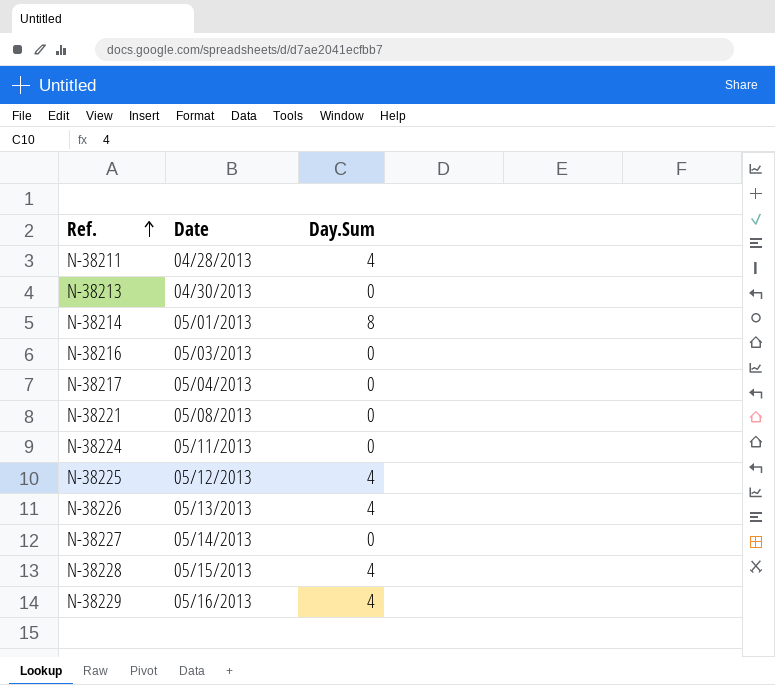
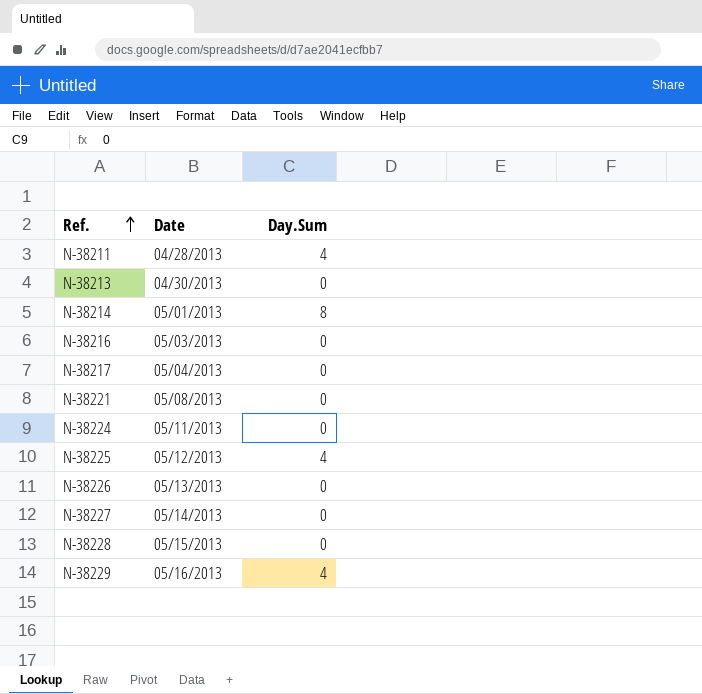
N-38226 | Day.Sum: 4 -> 0
N-38228 | Day.Sum: 4 -> 0

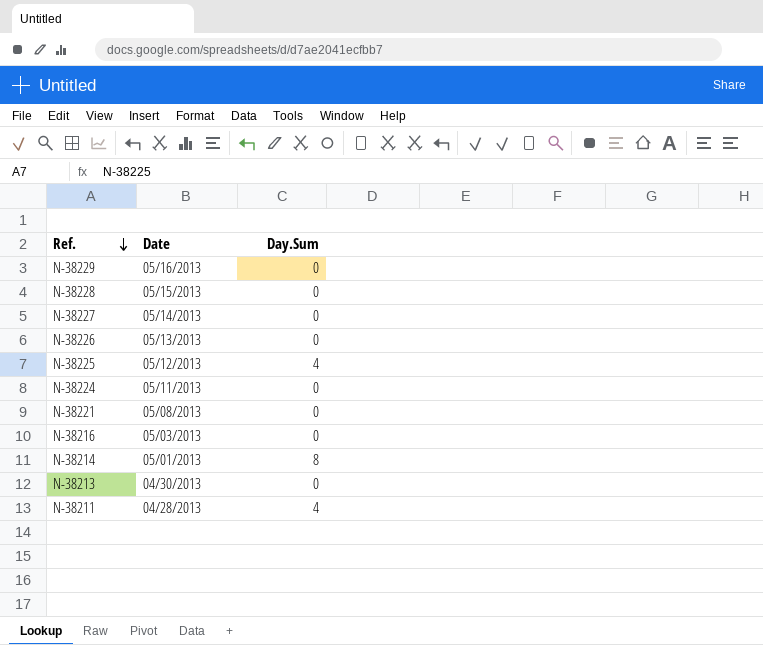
row order: Ref. ascending -> Ref. descending
row N-38217: 05/04/2013 | 0 -> none
N-38229 | Day.Sum: 4 -> 0

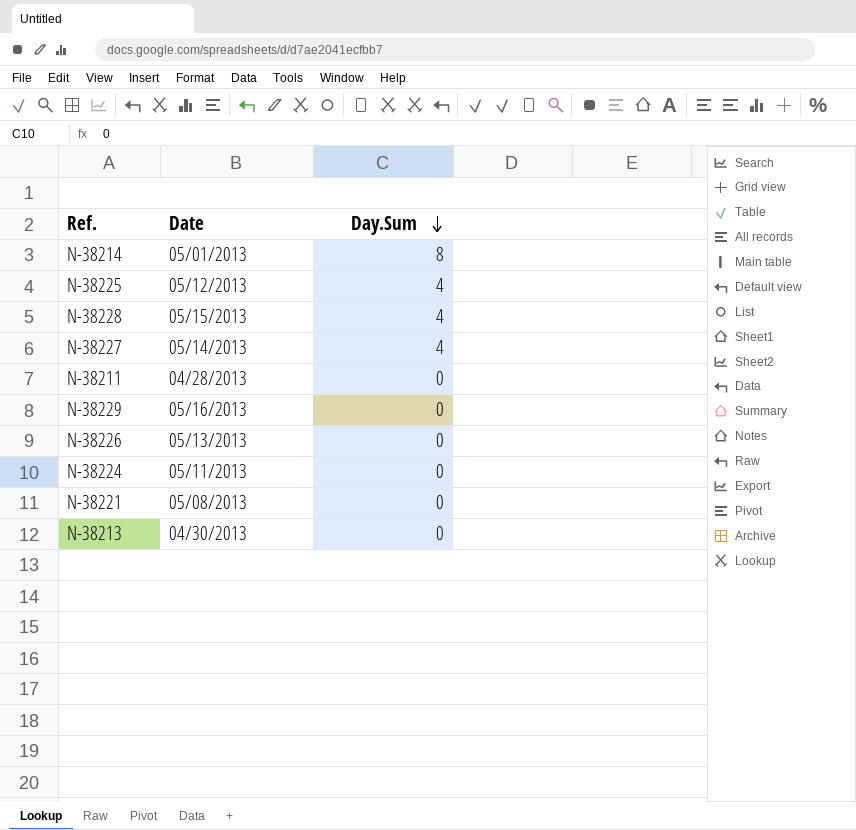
row order: Ref. descending -> Day.Sum descending
row N-38216: 05/03/2013 | 0 -> none
N-38228 | Day.Sum: 0 -> 4
N-38227 | Day.Sum: 0 -> 4
N-38211 | Day.Sum: 4 -> 0

